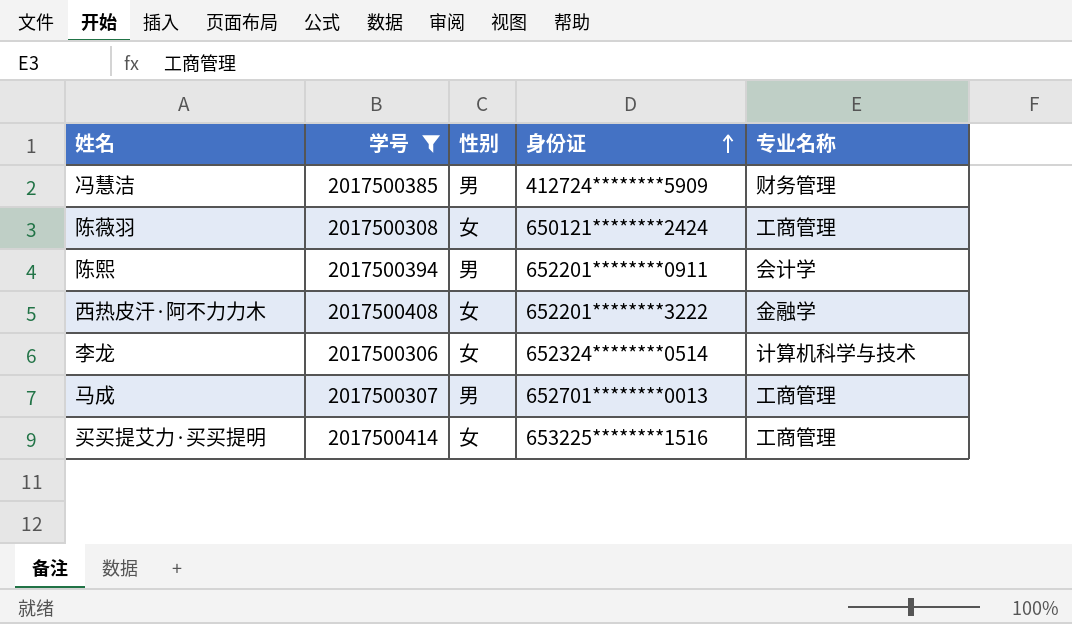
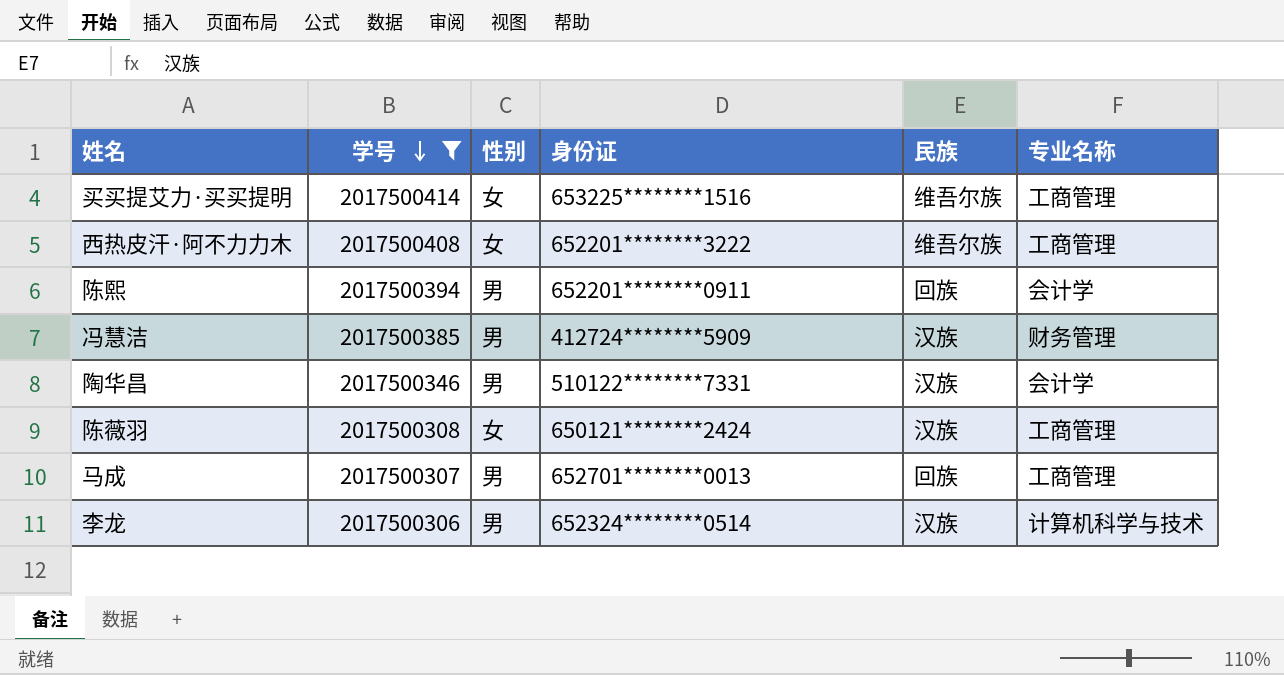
row order: 身份证 ascending -> 学号 descending
column 民族 | position: none -> 5
西热皮汗·阿不力力木 | 专业名称: 金融学 -> 工商管理
row 陶华昌: none -> 2017500346 | 男 | 510122********7331 | 汉族 | 会计学
李龙 | 性别: 女 -> 男

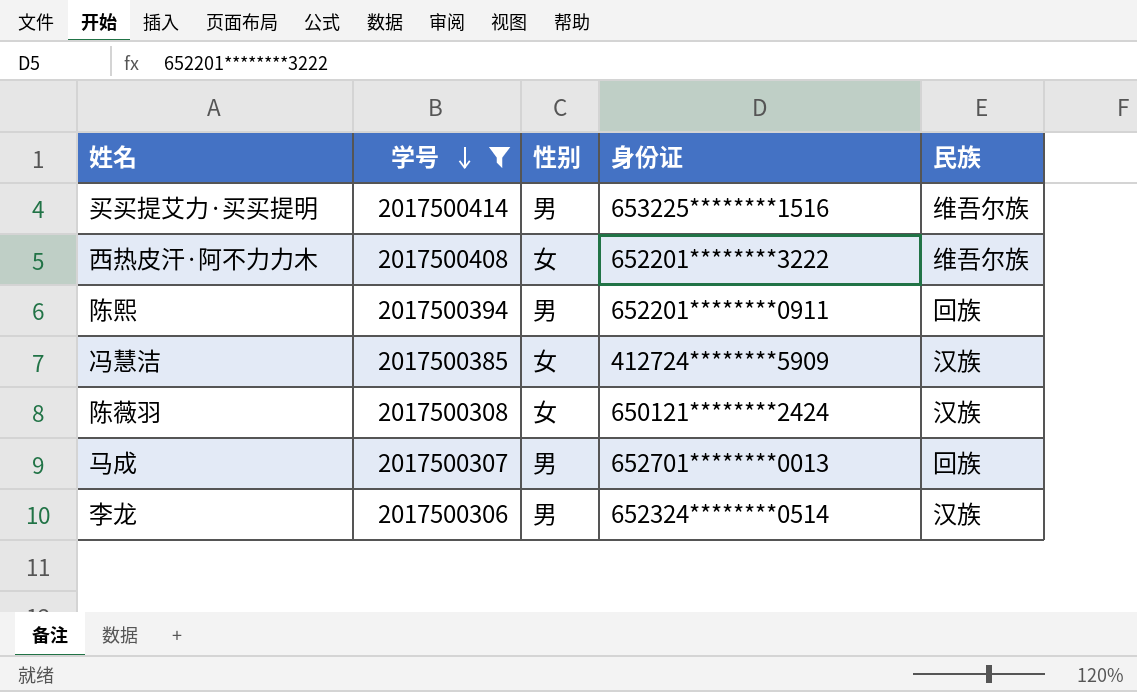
column 专业名称 | position: 6 -> none
row 陶华昌: 2017500346 | 男 | 510122********7331 | 汉族 | 会计学 -> none
买买提艾力·买买提明 | 性别: 女 -> 男
冯慧洁 | 性别: 男 -> 女

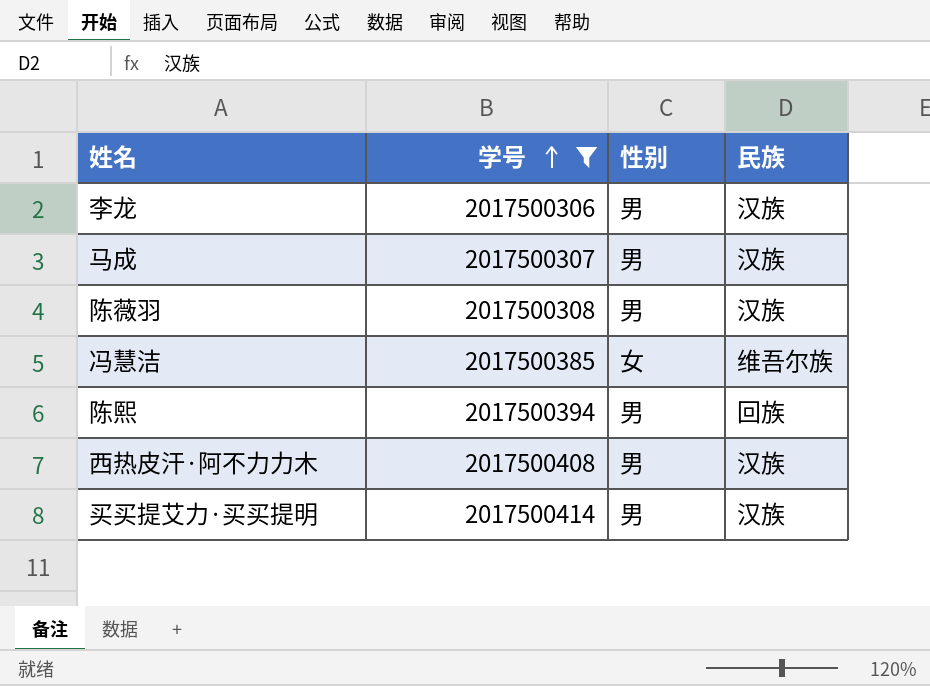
row order: 学号 descending -> 学号 ascending
column 身份证 | position: 4 -> none
马成 | 民族: 回族 -> 汉族
陈薇羽 | 性别: 女 -> 男
冯慧洁 | 民族: 汉族 -> 维吾尔族
西热皮汗·阿不力力木 | 性别: 女 -> 男
西热皮汗·阿不力力木 | 民族: 维吾尔族 -> 汉族
买买提艾力·买买提明 | 民族: 维吾尔族 -> 汉族

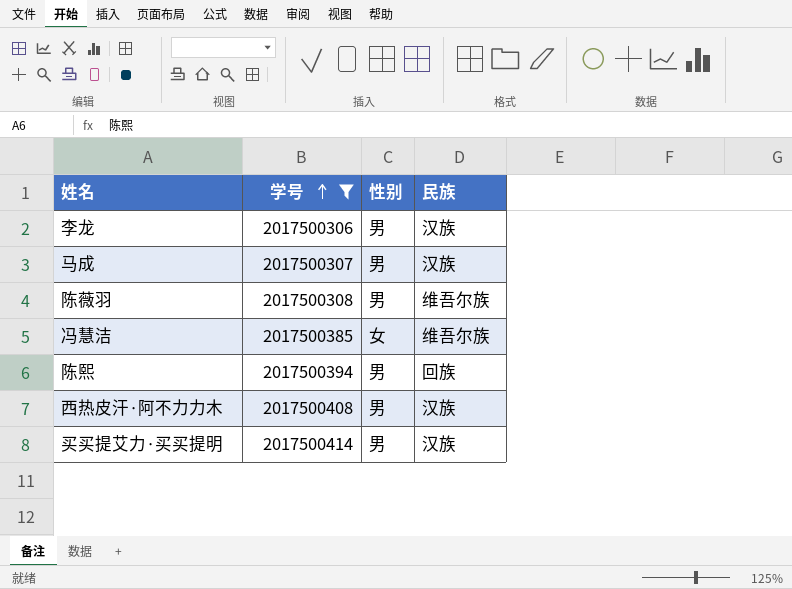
陈薇羽 | 民族: 汉族 -> 维吾尔族

